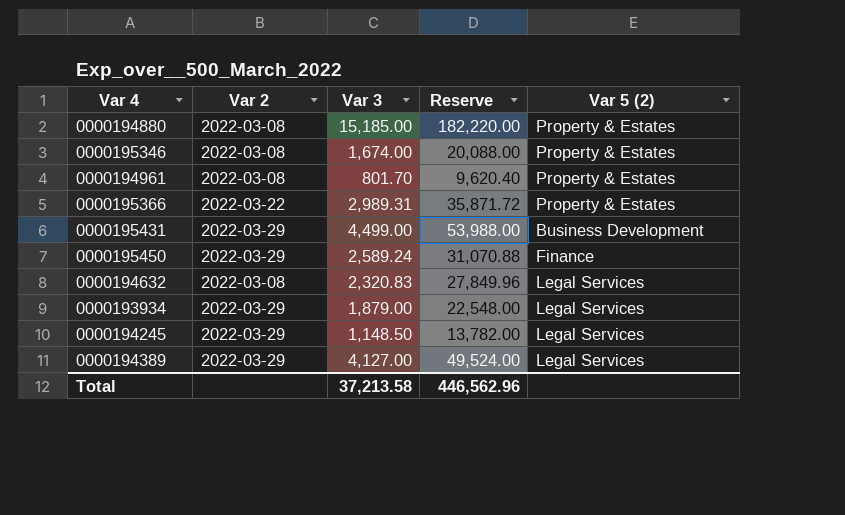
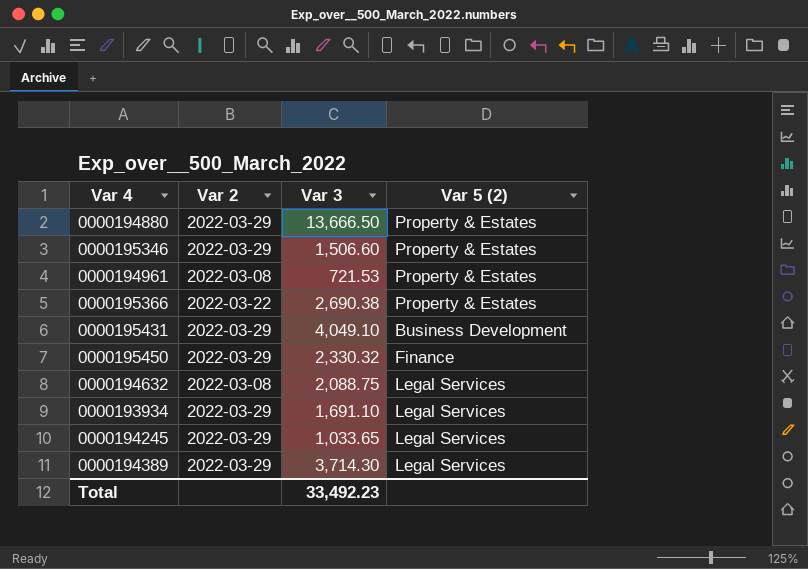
column Reserve | formula: [Var 3] * 12 -> none
0000194880 | Var 2: 2022-03-08 -> 2022-03-29
0000194880 | Var 3: 15,185.00 -> 13,666.50
0000195346 | Var 2: 2022-03-08 -> 2022-03-29
0000195346 | Var 3: 1,674.00 -> 1,506.60
0000194961 | Var 3: 801.70 -> 721.53
0000195366 | Var 3: 2,989.31 -> 2,690.38
0000195431 | Var 3: 4,499.00 -> 4,049.10
0000195450 | Var 3: 2,589.24 -> 2,330.32
0000194632 | Var 3: 2,320.83 -> 2,088.75
0000193934 | Var 3: 1,879.00 -> 1,691.10
0000194245 | Var 3: 1,148.50 -> 1,033.65
0000194389 | Var 3: 4,127.00 -> 3,714.30
Total | Var 3: 37,213.58 -> 33,492.23

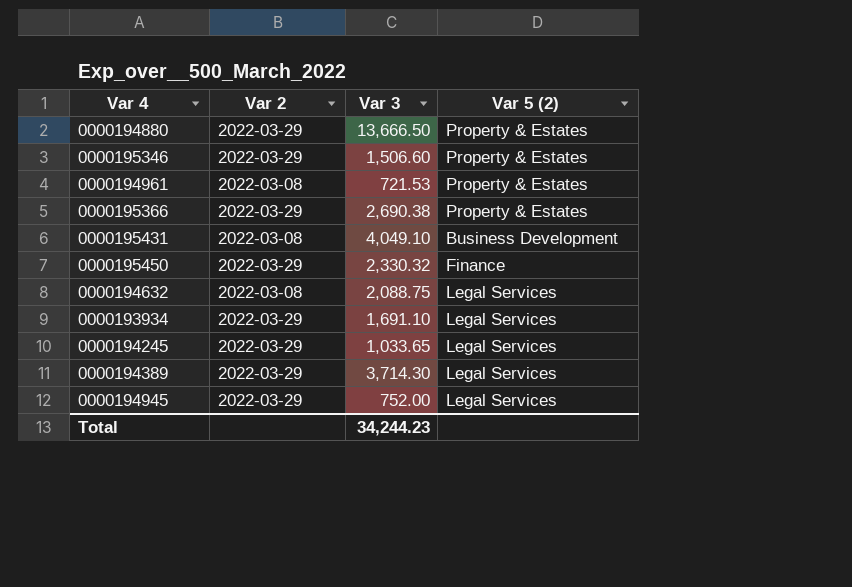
0000195366 | Var 2: 2022-03-22 -> 2022-03-29
0000195431 | Var 2: 2022-03-29 -> 2022-03-08
row 0000194945: none -> 2022-03-29 | 752.00 | Legal Services
Total | Var 3: 33,492.23 -> 34,244.23

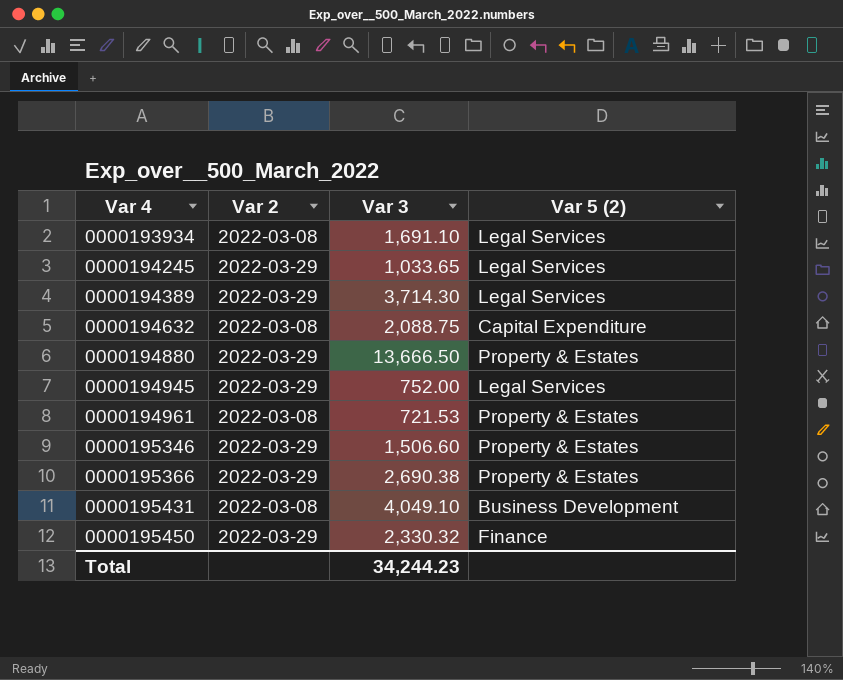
row order: none -> Var 4 ascending
0000193934 | Var 2: 2022-03-29 -> 2022-03-08
0000194632 | Var 5 (2): Legal Services -> Capital Expenditure

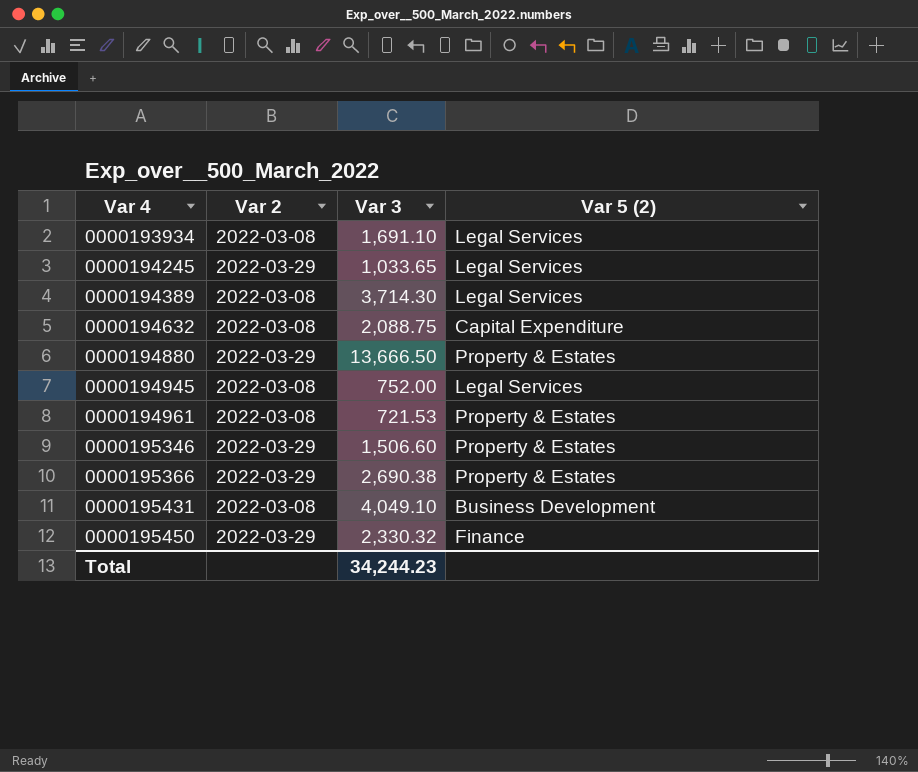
0000194389 | Var 2: 2022-03-29 -> 2022-03-08
0000194945 | Var 2: 2022-03-29 -> 2022-03-08

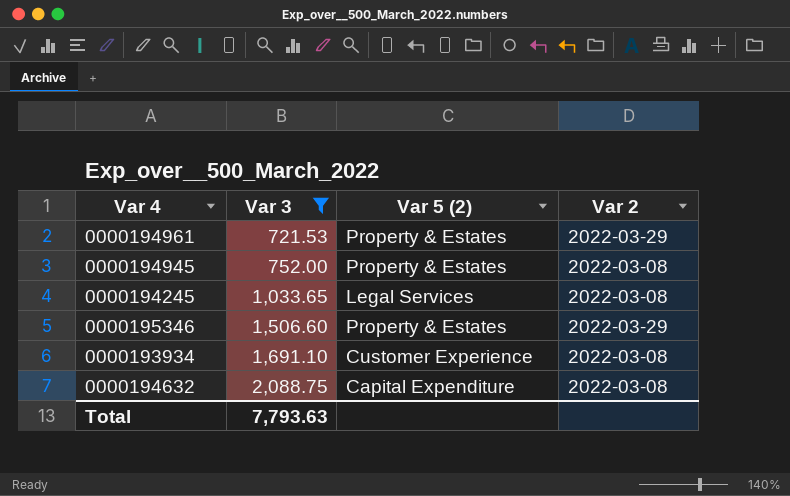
filter: none -> Var 3 <= 2,088.75
row order: Var 4 ascending -> Var 3 ascending
column Var 2 | position: 2 -> 4
0000194961 | Var 2: 2022-03-08 -> 2022-03-29
0000194945 | Var 5 (2): Legal Services -> Property & Estates
0000194245 | Var 2: 2022-03-29 -> 2022-03-08
0000193934 | Var 5 (2): Legal Services -> Customer Experience
Total | Var 3: 34,244.23 -> 7,793.63

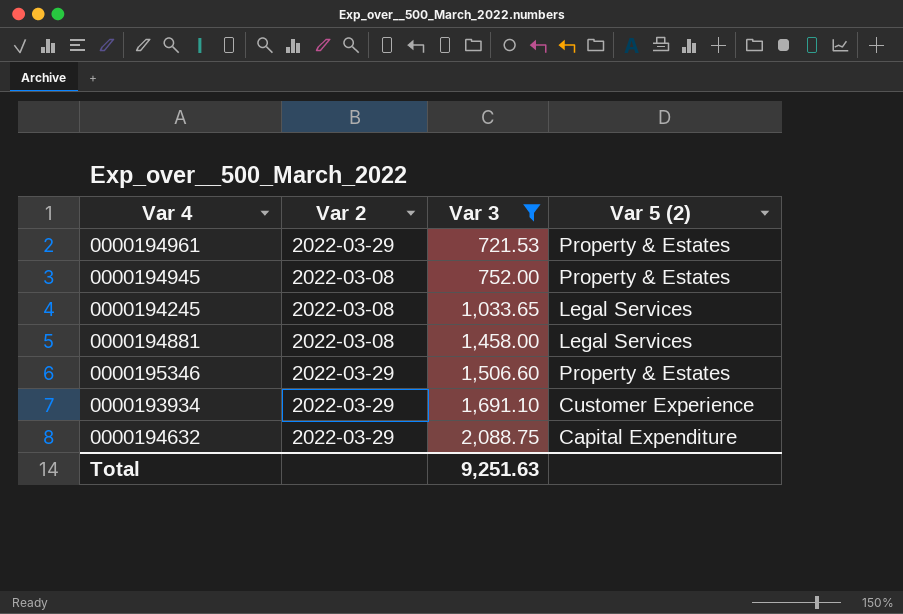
column Var 2 | position: 4 -> 2
row 0000194881: none -> 2022-03-08 | 1,458.00 | Legal Services
0000193934 | Var 2: 2022-03-08 -> 2022-03-29
0000194632 | Var 2: 2022-03-08 -> 2022-03-29
Total | Var 3: 7,793.63 -> 9,251.63

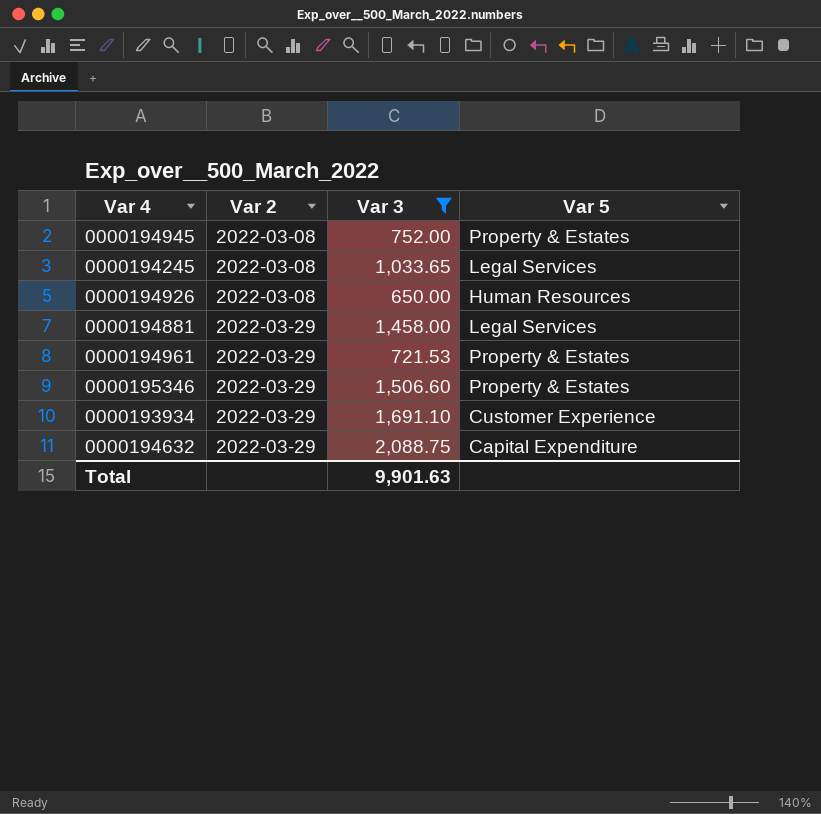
row order: Var 3 ascending -> Var 2 ascending
column name: Var 5 (2) -> Var 5
row 0000194926: none -> 2022-03-08 | 650.00 | Human Resources
0000194881 | Var 2: 2022-03-08 -> 2022-03-29
Total | Var 3: 9,251.63 -> 9,901.63

